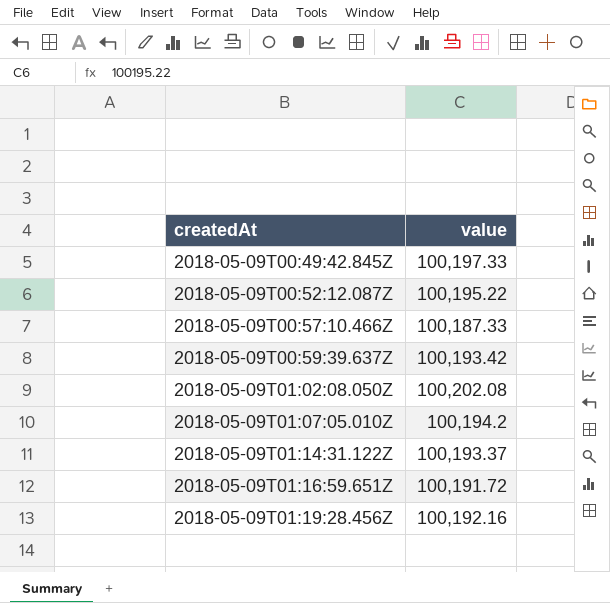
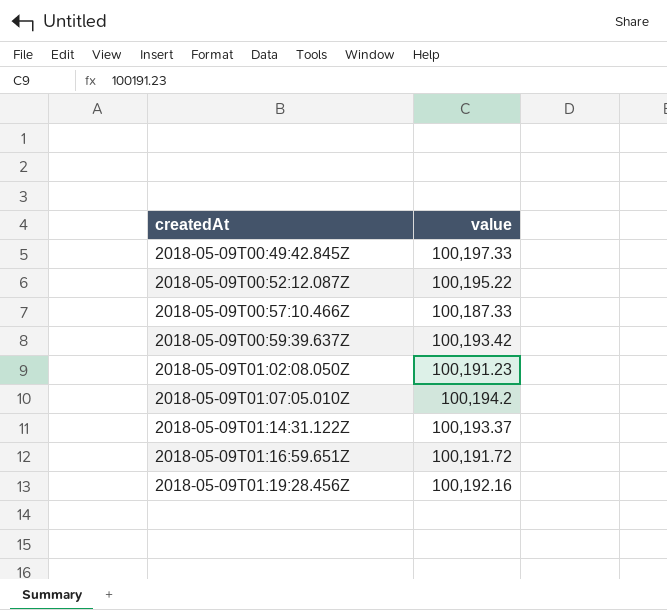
2018-05-09T01:02:08.050Z | value: 100,202.08 -> 100,191.23

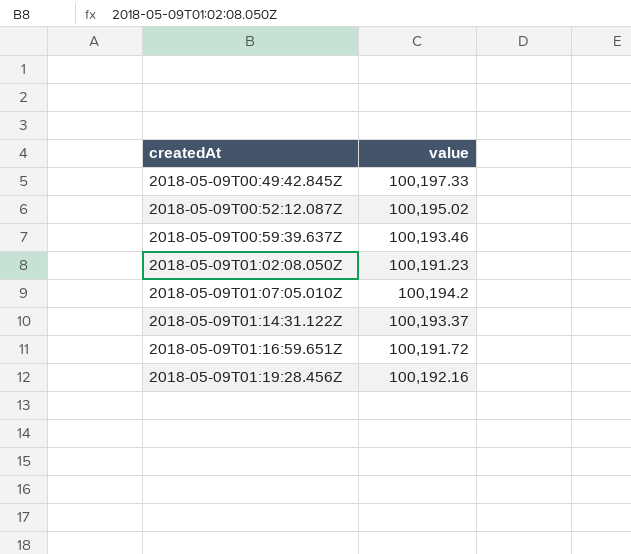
row 2018-05-09T00:57:10.466Z: 100,187.33 -> none
2018-05-09T00:52:12.087Z | value: 100,195.22 -> 100,195.02
2018-05-09T00:59:39.637Z | value: 100,193.42 -> 100,193.46

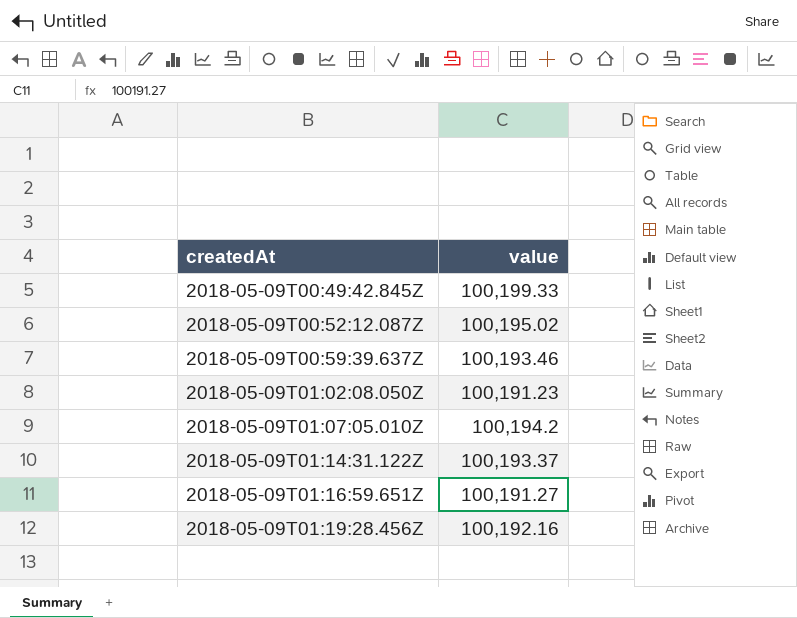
2018-05-09T00:49:42.845Z | value: 100,197.33 -> 100,199.33
2018-05-09T01:16:59.651Z | value: 100,191.72 -> 100,191.27

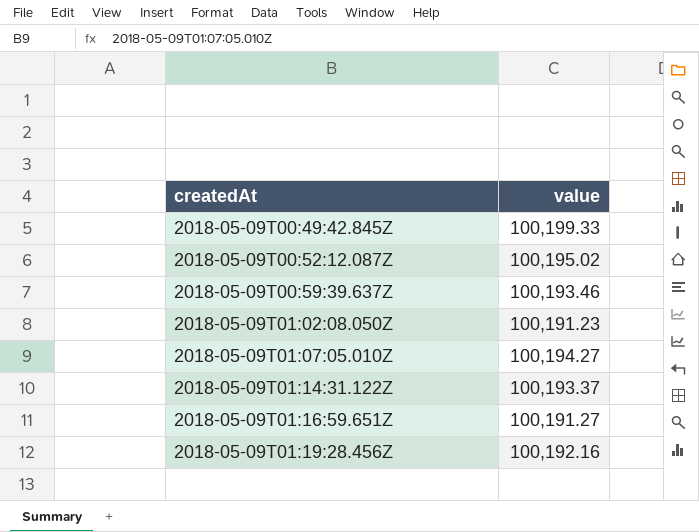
2018-05-09T01:07:05.010Z | value: 100,194.2 -> 100,194.27

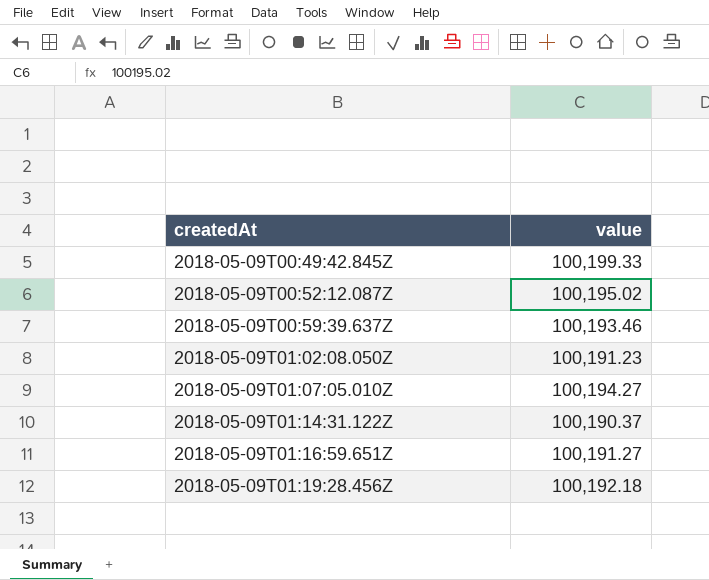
2018-05-09T01:14:31.122Z | value: 100,193.37 -> 100,190.37
2018-05-09T01:19:28.456Z | value: 100,192.16 -> 100,192.18

